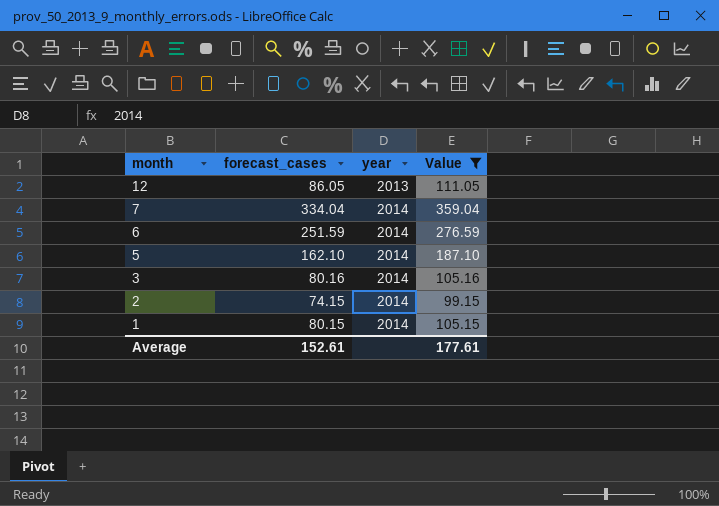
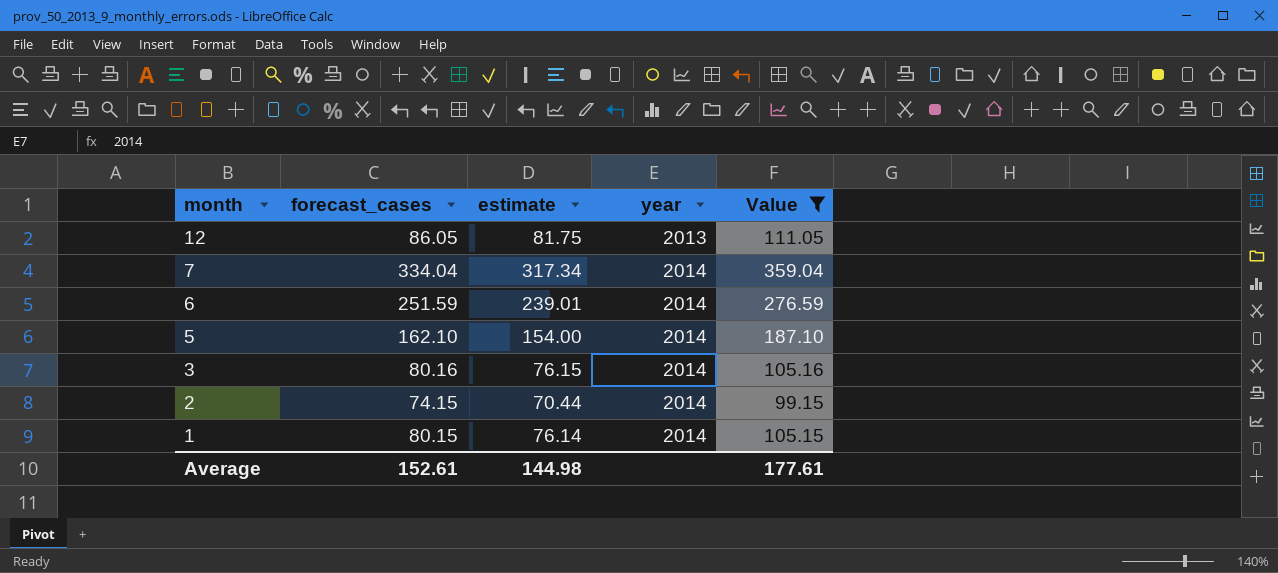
column estimate | formula: none -> [forecast_cases] * 0.95

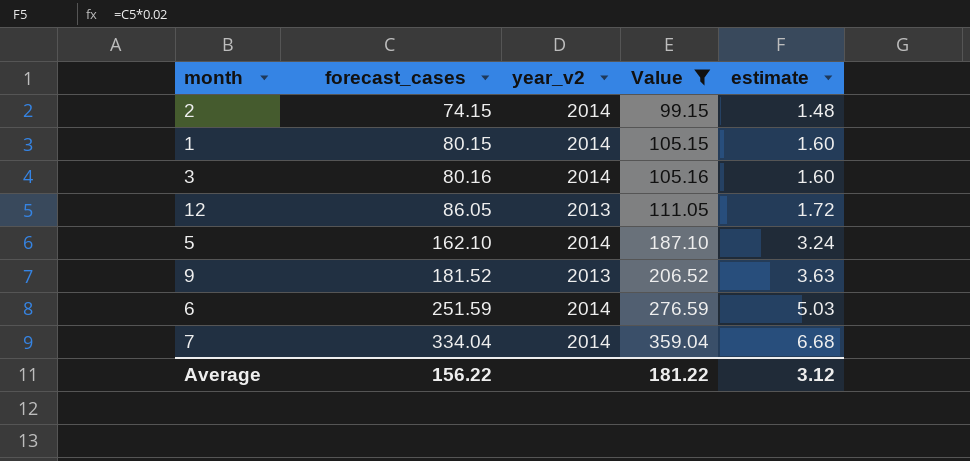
row order: month descending -> forecast_cases ascending
column name: year -> year_v2
column estimate | formula: [forecast_cases] * 0.95 -> [forecast_cases] * 0.02
column estimate | position: 3 -> 5
row 9: none -> 181.52 | 2013 | 206.52 | 3.63
Average | forecast_cases: 152.61 -> 156.22
Average | Value: 177.61 -> 181.22
Average | estimate: 144.98 -> 3.12

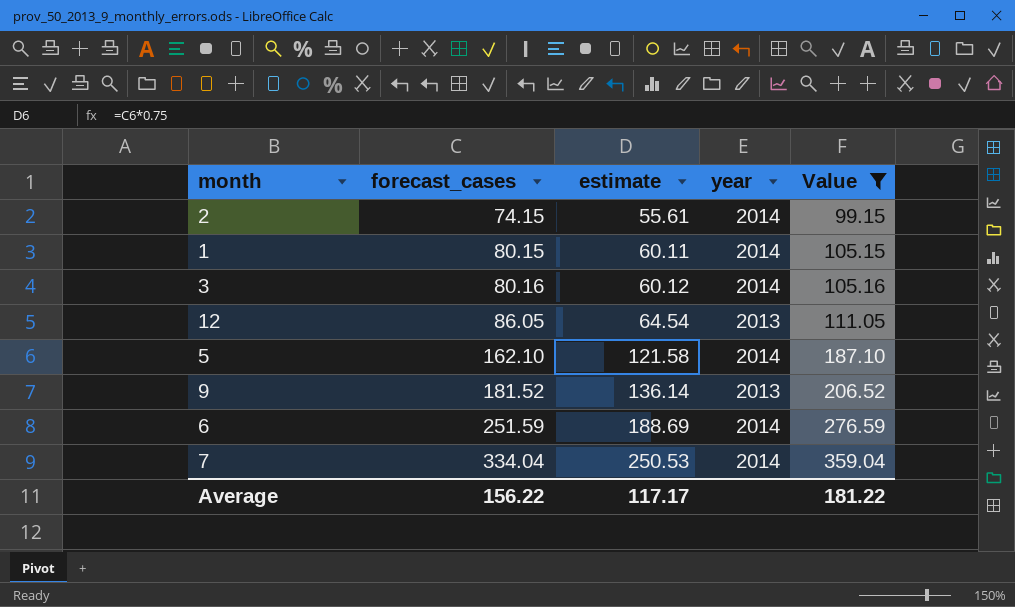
column estimate | formula: [forecast_cases] * 0.02 -> [forecast_cases] * 0.75
column estimate | position: 5 -> 3
column name: year_v2 -> year
Average | estimate: 3.12 -> 117.17

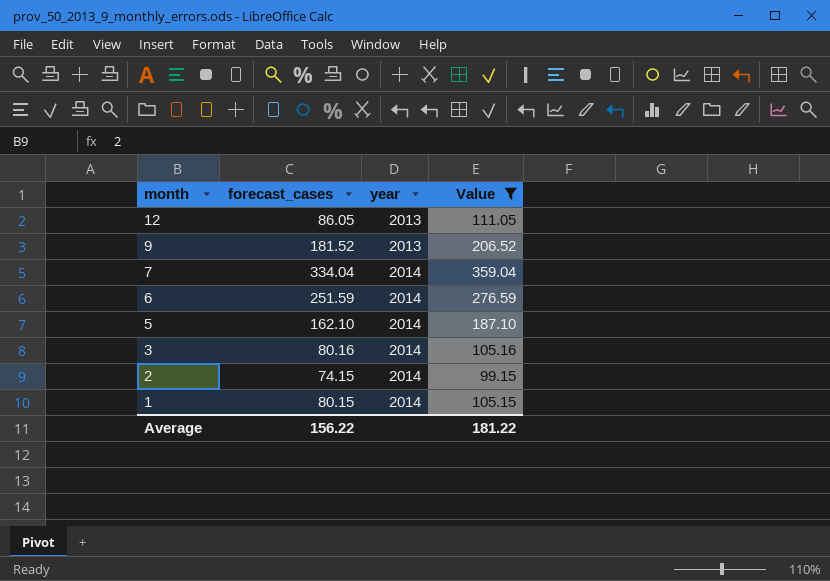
row order: forecast_cases ascending -> month descending
column estimate | formula: [forecast_cases] * 0.75 -> none

